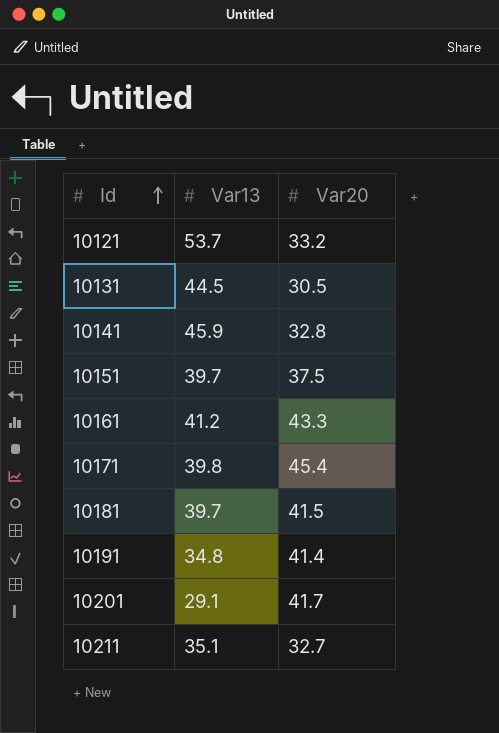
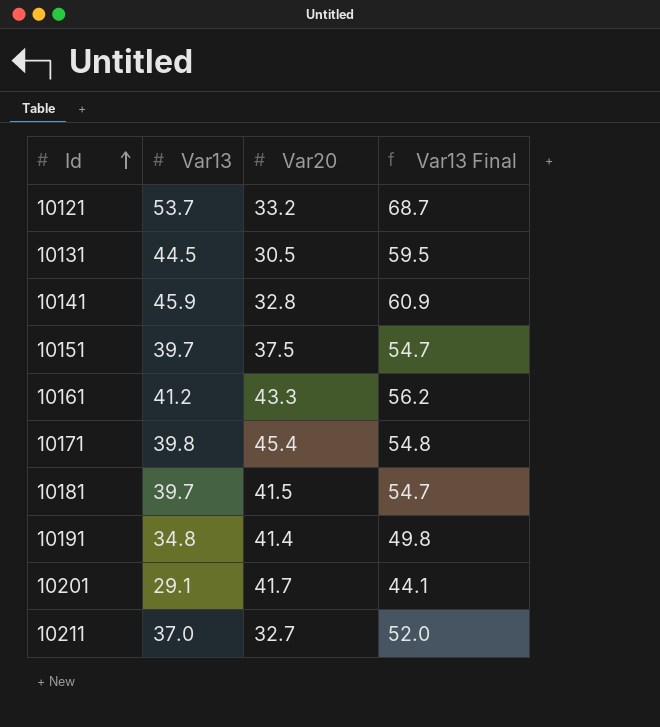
column Var13 Final | formula: none -> [Var13] + 15
10211 | Var13: 35.1 -> 37.0

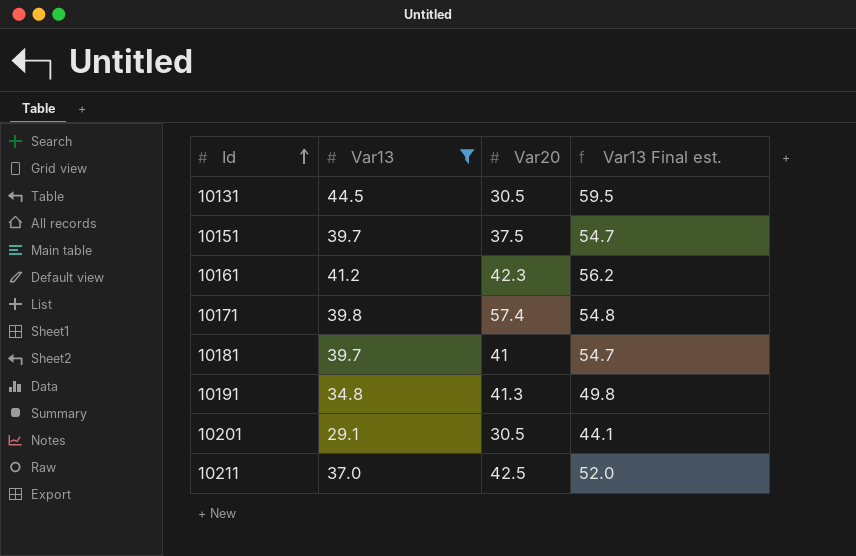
filter: none -> Var13 <= 44.5
column name: Var13 Final -> Var13 Final est.
10161 | Var20: 43.3 -> 42.3
10171 | Var20: 45.4 -> 57.4
10181 | Var20: 41.5 -> 41
10191 | Var20: 41.4 -> 41.3
10201 | Var20: 41.7 -> 30.5
10211 | Var20: 32.7 -> 42.5

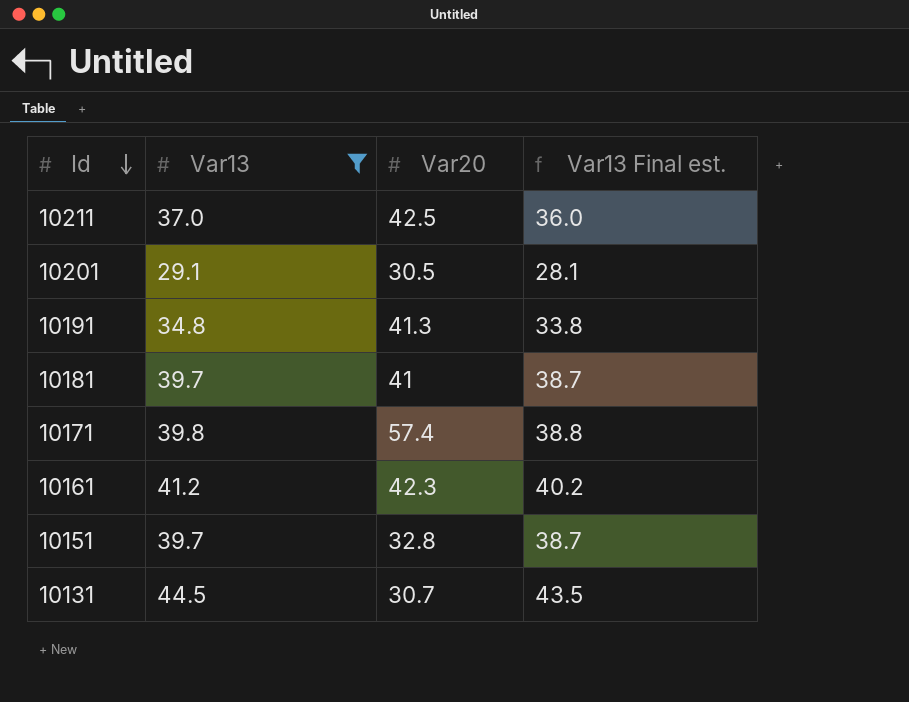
row order: Id ascending -> Id descending
column Var13 Final est. | formula: [Var13] + 15 -> [Var13] - 1
10151 | Var20: 37.5 -> 32.8
10131 | Var20: 30.5 -> 30.7

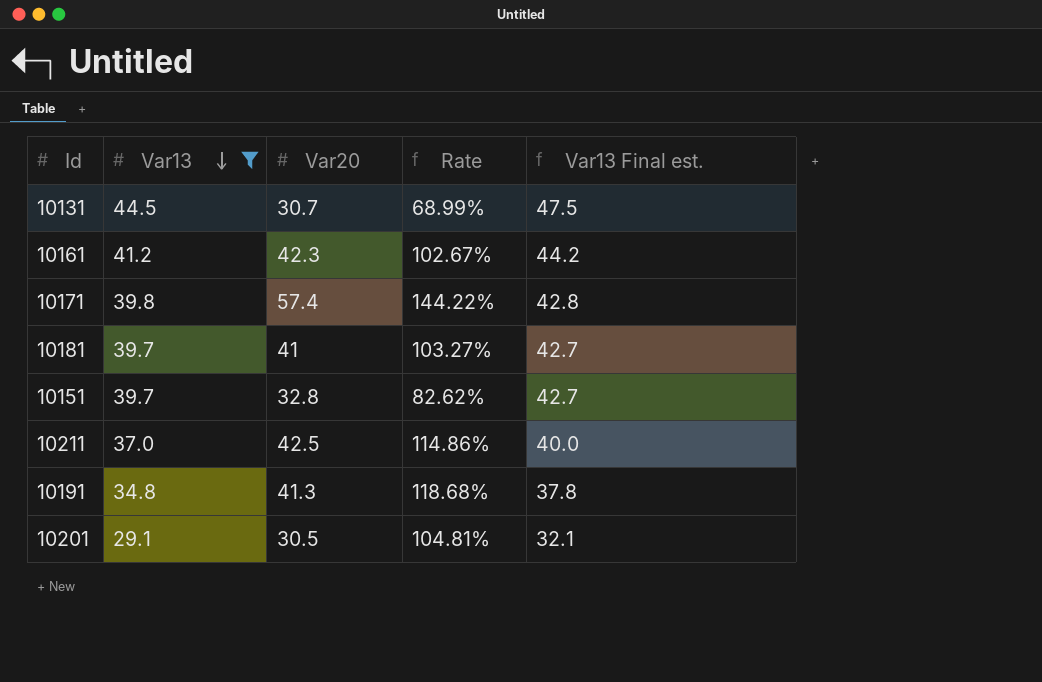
row order: Id descending -> Var13 descending
column Rate | formula: none -> [Var20] / [Var13]
column Var13 Final est. | formula: [Var13] - 1 -> [Var13] + 3

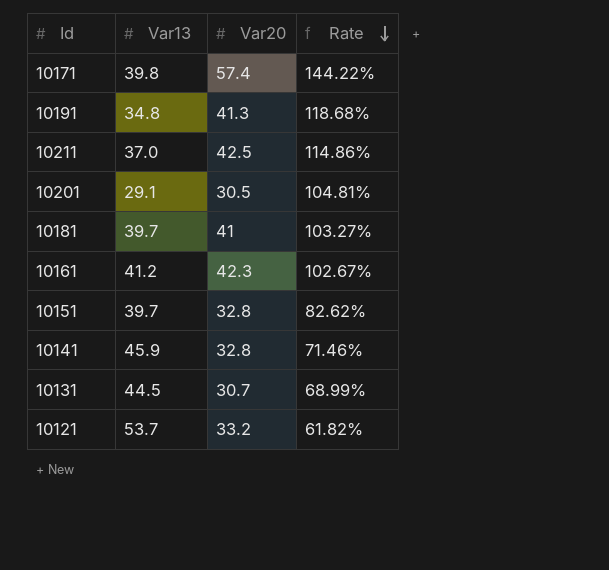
filter: Var13 <= 44.5 -> none
row order: Var13 descending -> Rate descending
column Var13 Final est. | formula: [Var13] + 3 -> none

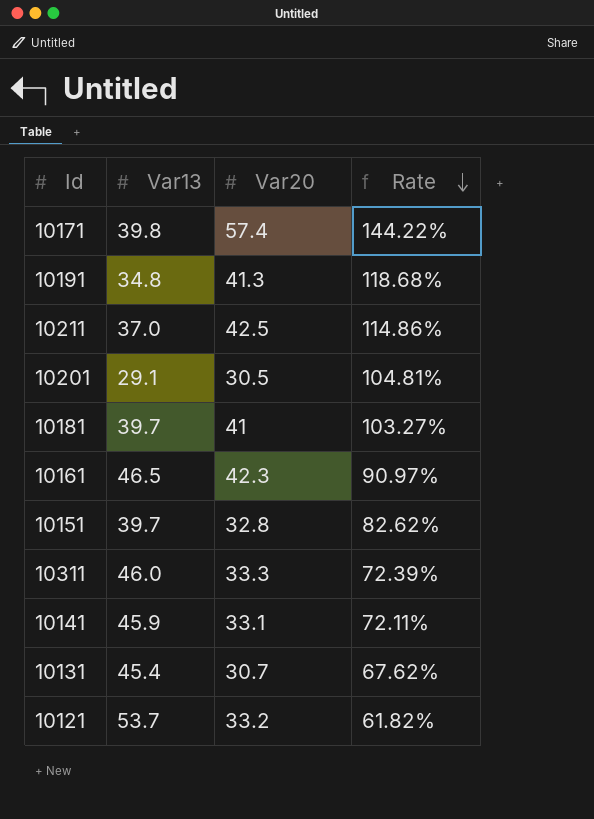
10161 | Var13: 41.2 -> 46.5
10161 | Rate: 102.67% -> 90.97%
row 10311: none -> 46.0 | 33.3 | 72.39%
10141 | Var20: 32.8 -> 33.1
10141 | Rate: 71.46% -> 72.11%
10131 | Var13: 44.5 -> 45.4
10131 | Rate: 68.99% -> 67.62%

